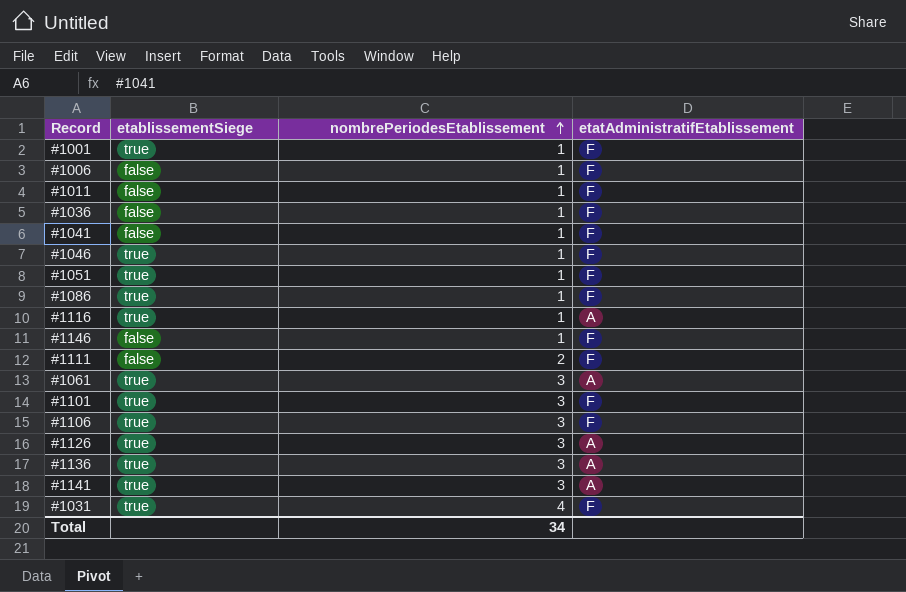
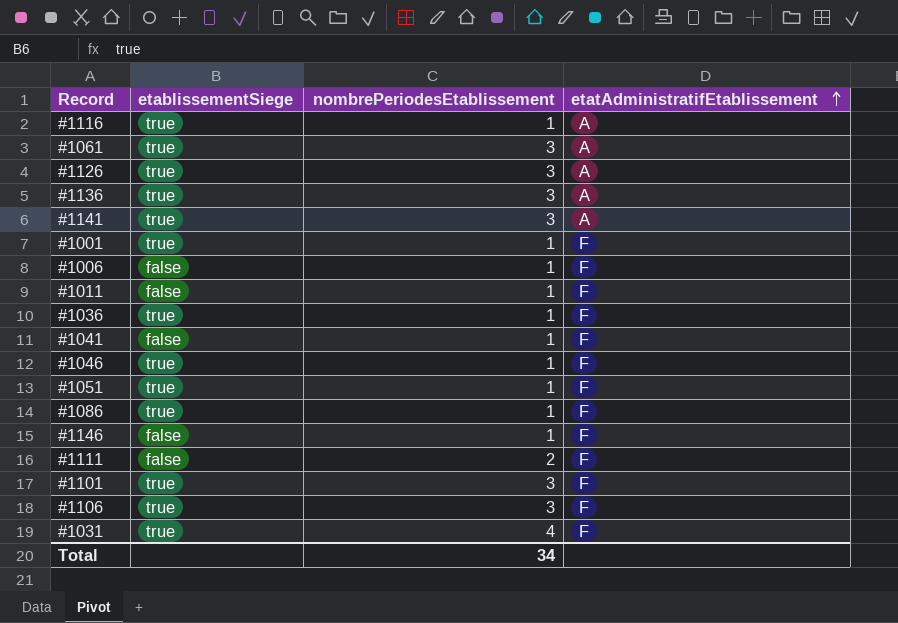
row order: nombrePeriodesEtablissement ascending -> etatAdministratifEtablissement ascending
#1036 | etablissementSiege: false -> true

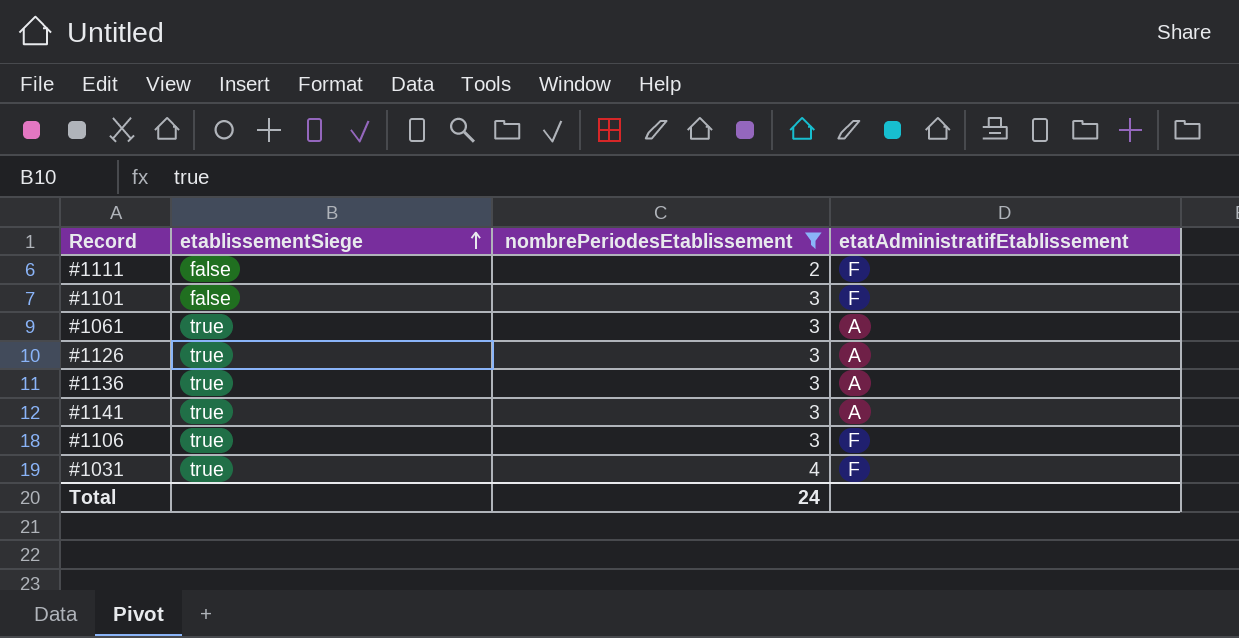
filter: none -> nombrePeriodesEtablissement != 1
row order: etatAdministratifEtablissement ascending -> etablissementSiege ascending
#1101 | etablissementSiege: true -> false
Total | nombrePeriodesEtablissement: 34 -> 24

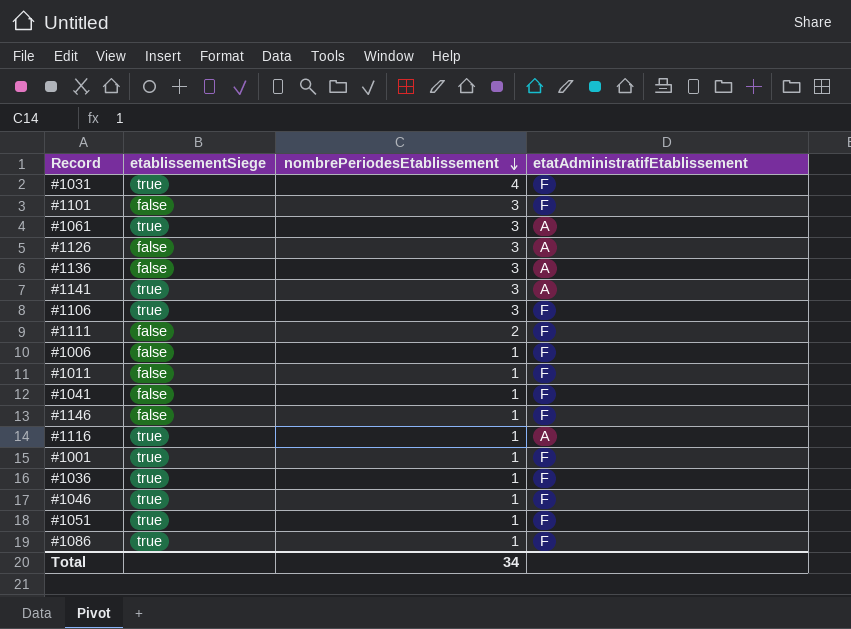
filter: nombrePeriodesEtablissement != 1 -> none
row order: etablissementSiege ascending -> nombrePeriodesEtablissement descending
#1126 | etablissementSiege: true -> false
#1136 | etablissementSiege: true -> false
Total | nombrePeriodesEtablissement: 24 -> 34

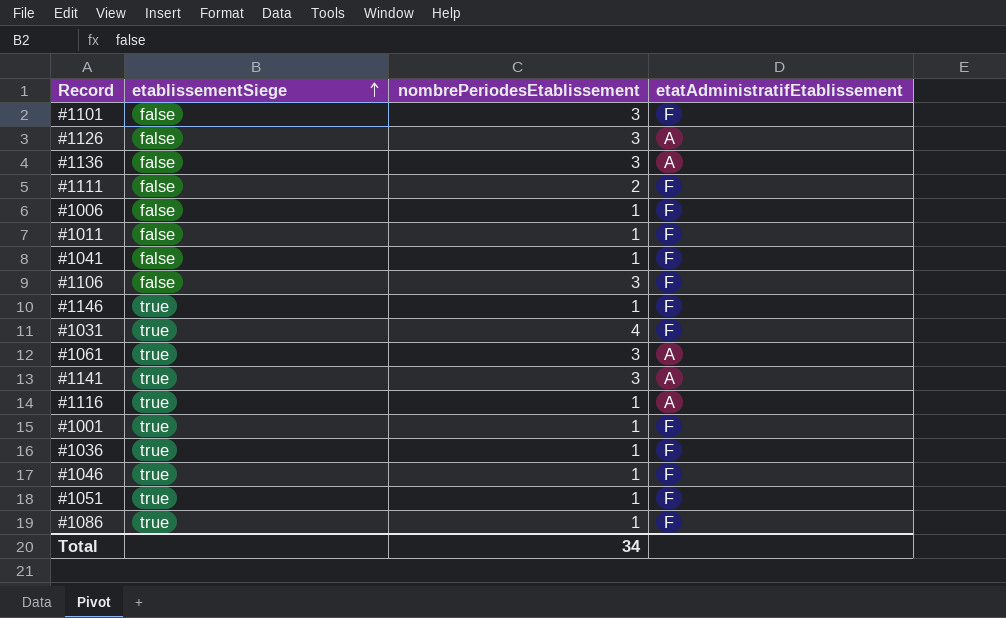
row order: nombrePeriodesEtablissement descending -> etablissementSiege ascending
#1106 | etablissementSiege: true -> false
#1146 | etablissementSiege: false -> true

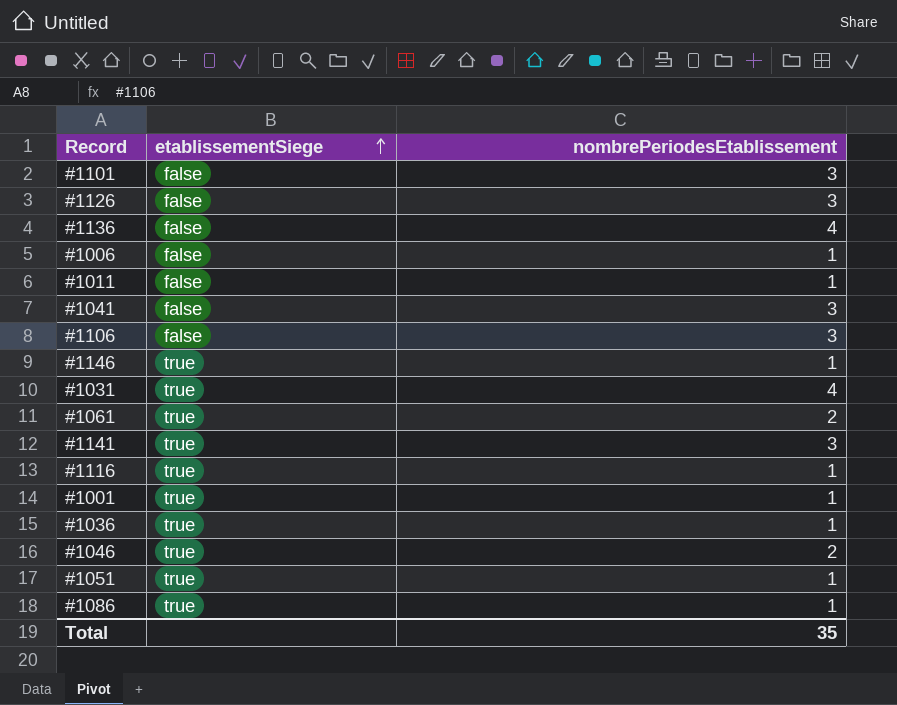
column etatAdministratifEtablissement | position: 4 -> none
row #1111: false | 2 | F -> none
#1136 | nombrePeriodesEtablissement: 3 -> 4
#1041 | nombrePeriodesEtablissement: 1 -> 3
#1061 | nombrePeriodesEtablissement: 3 -> 2
#1046 | nombrePeriodesEtablissement: 1 -> 2
Total | nombrePeriodesEtablissement: 34 -> 35

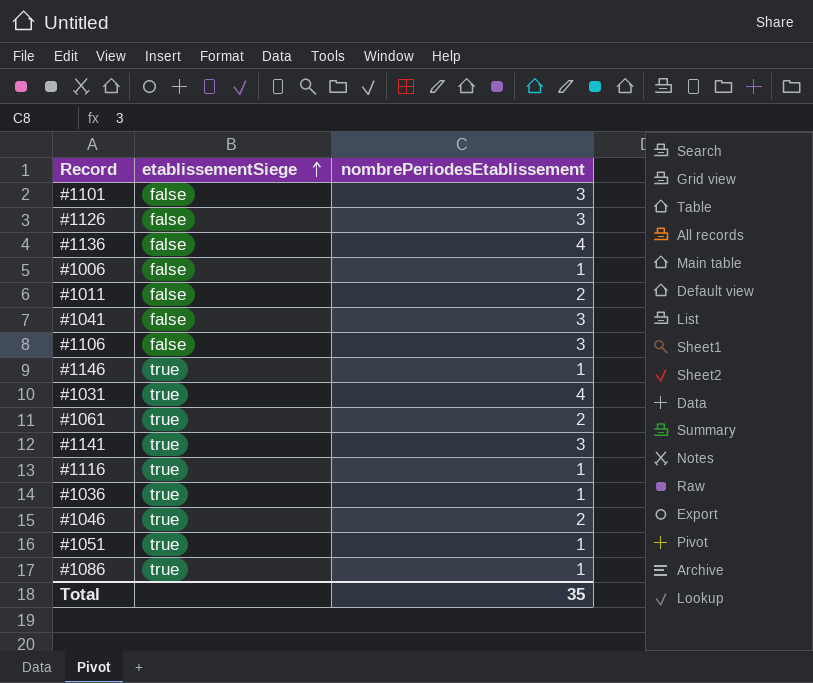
row #1001: true | 1 -> none
#1011 | nombrePeriodesEtablissement: 1 -> 2

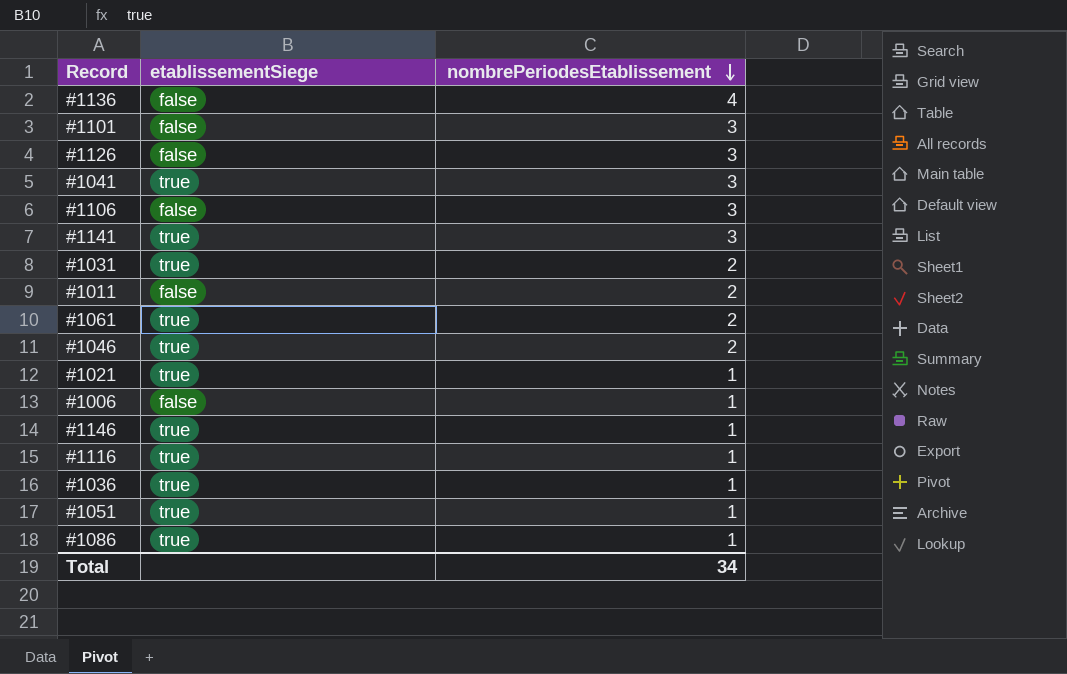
row order: etablissementSiege ascending -> nombrePeriodesEtablissement descending
#1041 | etablissementSiege: false -> true
#1031 | nombrePeriodesEtablissement: 4 -> 2
row #1021: none -> true | 1
Total | nombrePeriodesEtablissement: 35 -> 34

